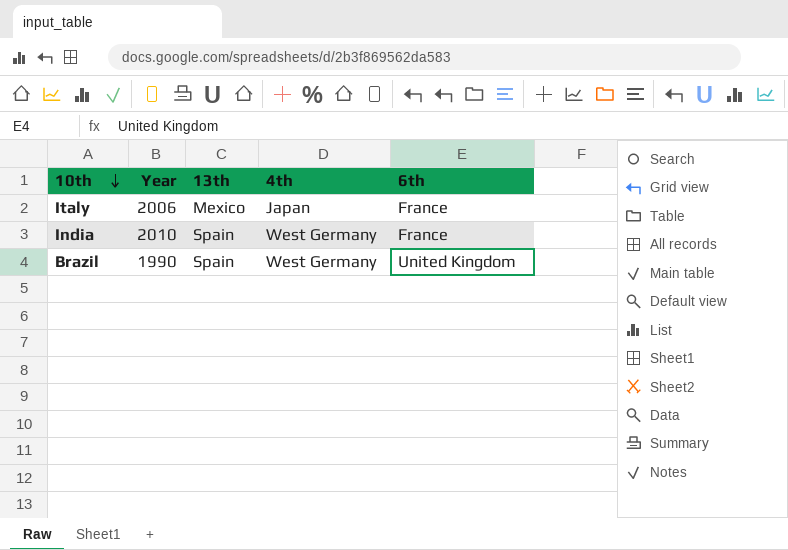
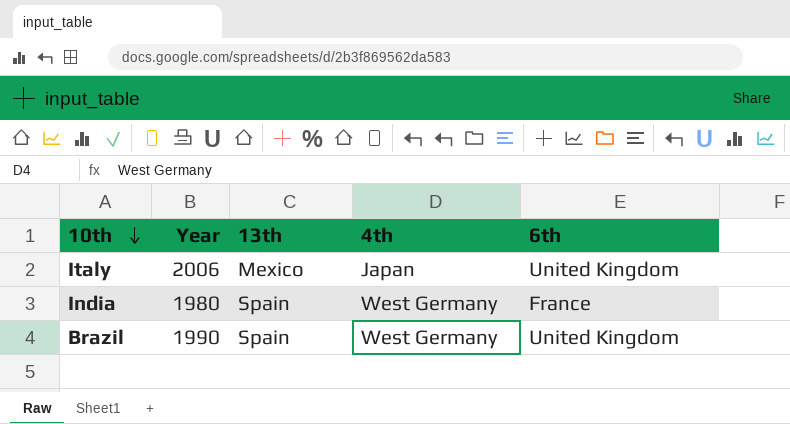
Italy | 6th: France -> United Kingdom
India | Year: 2010 -> 1980

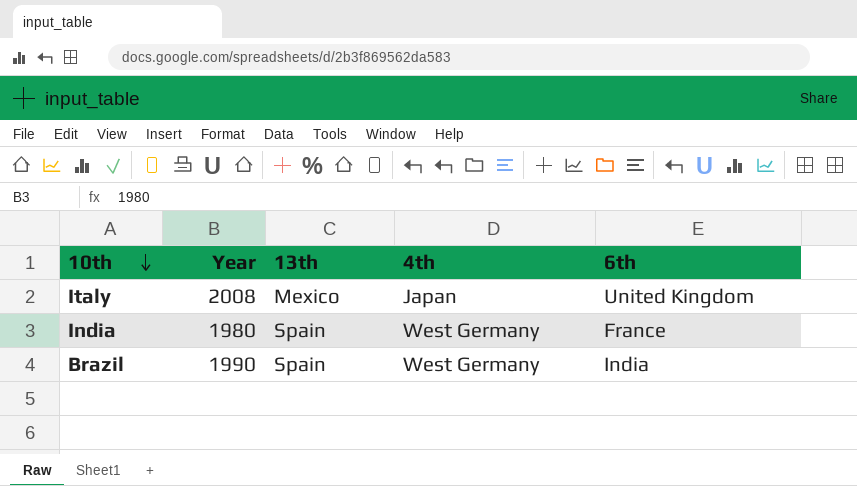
Italy | Year: 2006 -> 2008
Brazil | 6th: United Kingdom -> India

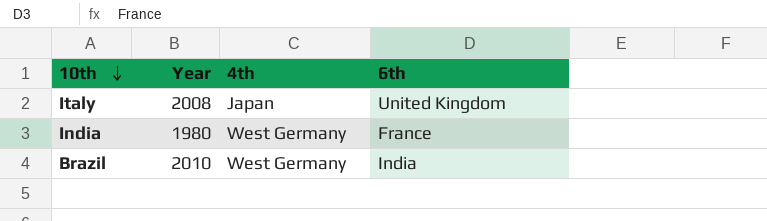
column 13th | position: 3 -> none
Brazil | Year: 1990 -> 2010

